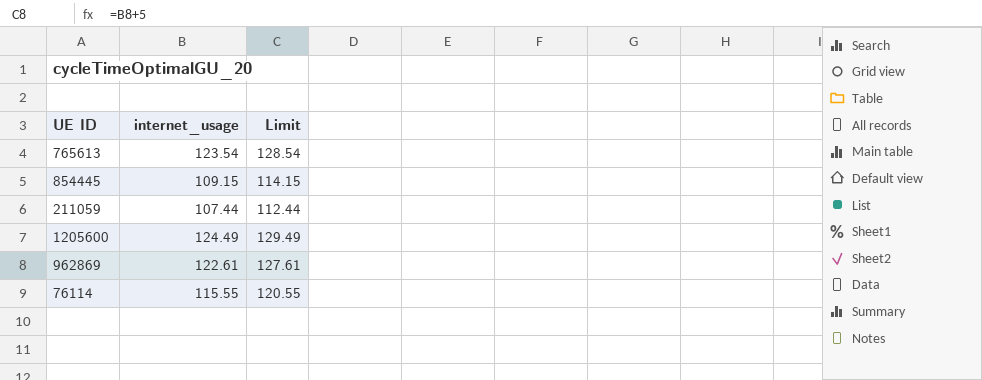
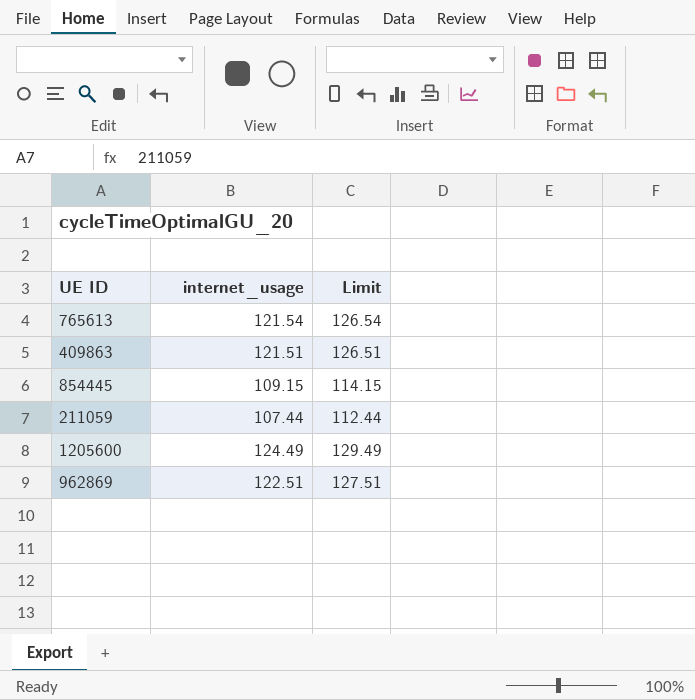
row 76114: 115.55 | 120.55 -> none
765613 | internet_usage: 123.54 -> 121.54
765613 | Limit: 128.54 -> 126.54
row 409863: none -> 121.51 | 126.51
962869 | internet_usage: 122.61 -> 122.51
962869 | Limit: 127.61 -> 127.51

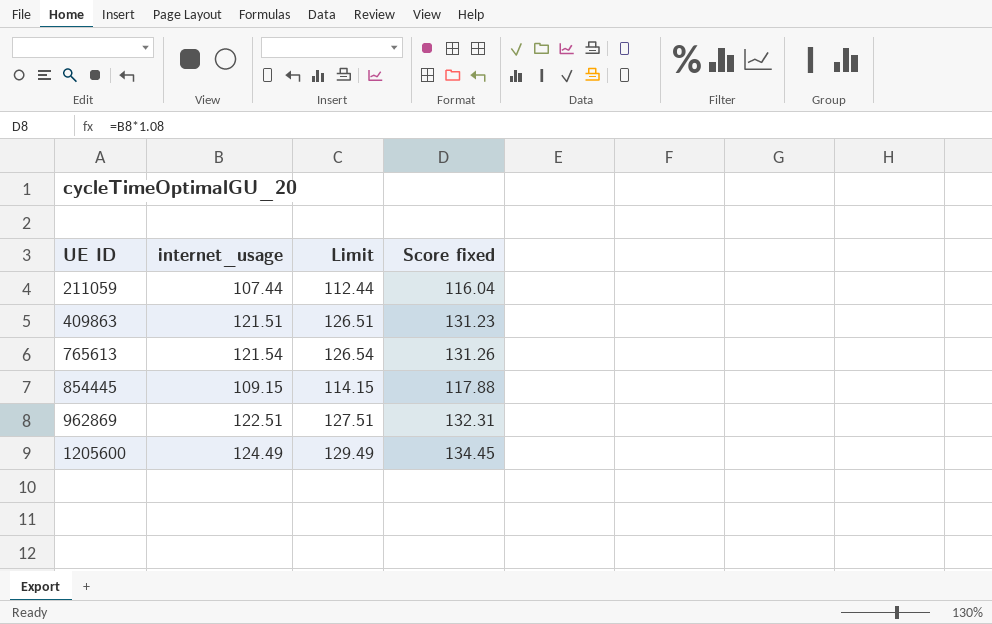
row order: none -> UE ID ascending
column Score fixed | formula: none -> [internet_usage] * 1.08

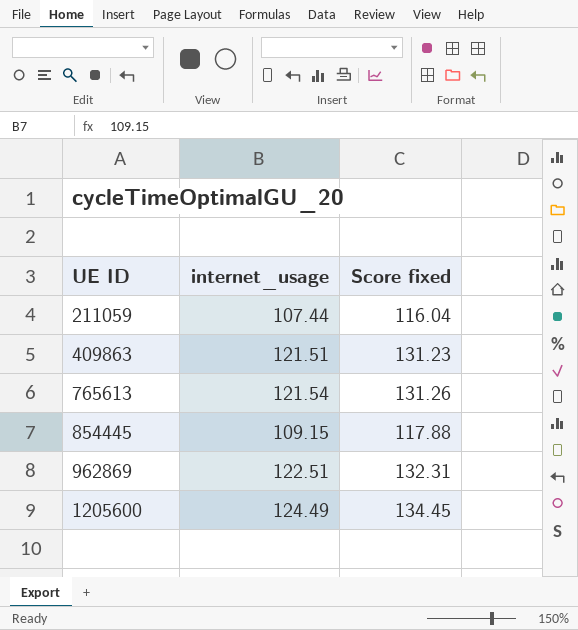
column Limit | formula: [internet_usage] + 5 -> none

